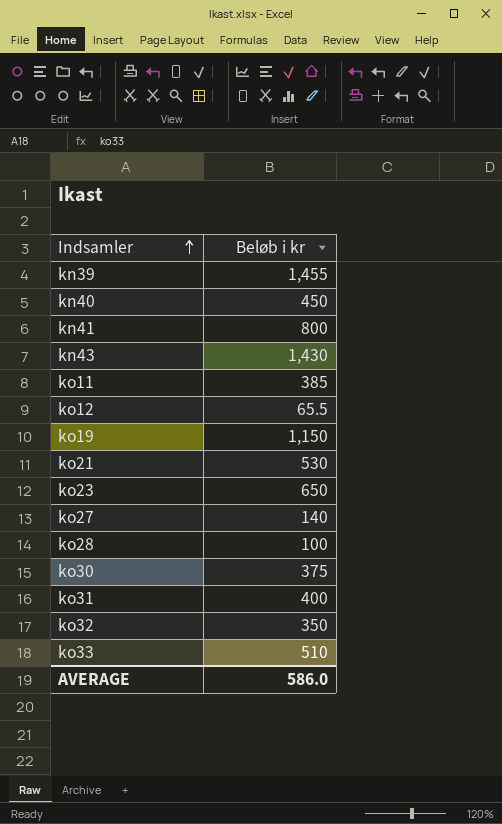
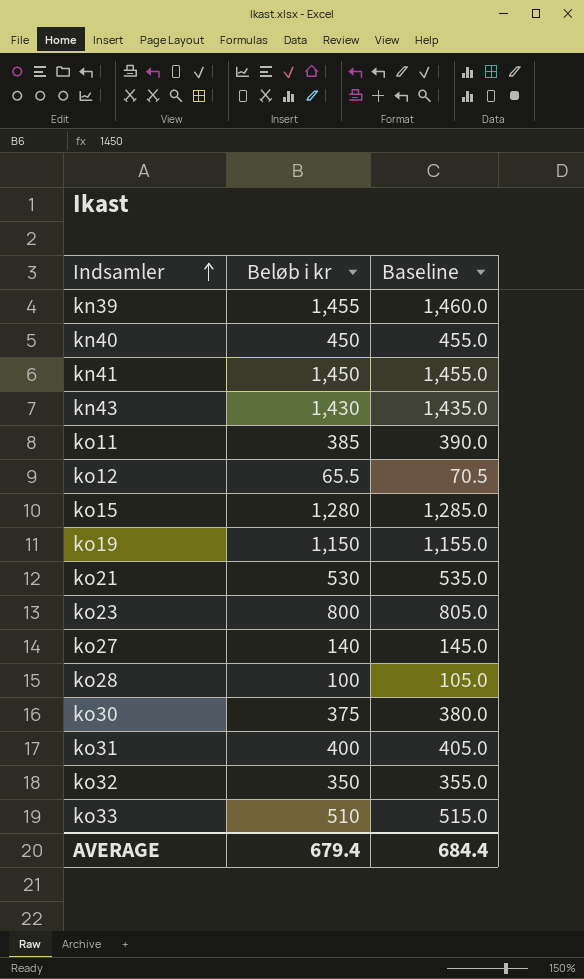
column Baseline | formula: none -> [Beløb i kr] + 5
kn41 | Beløb i kr: 800 -> 1,450
row ko15: none -> 1,280 | 1,285.0
ko23 | Beløb i kr: 650 -> 800
AVERAGE | Beløb i kr: 586.0 -> 679.4

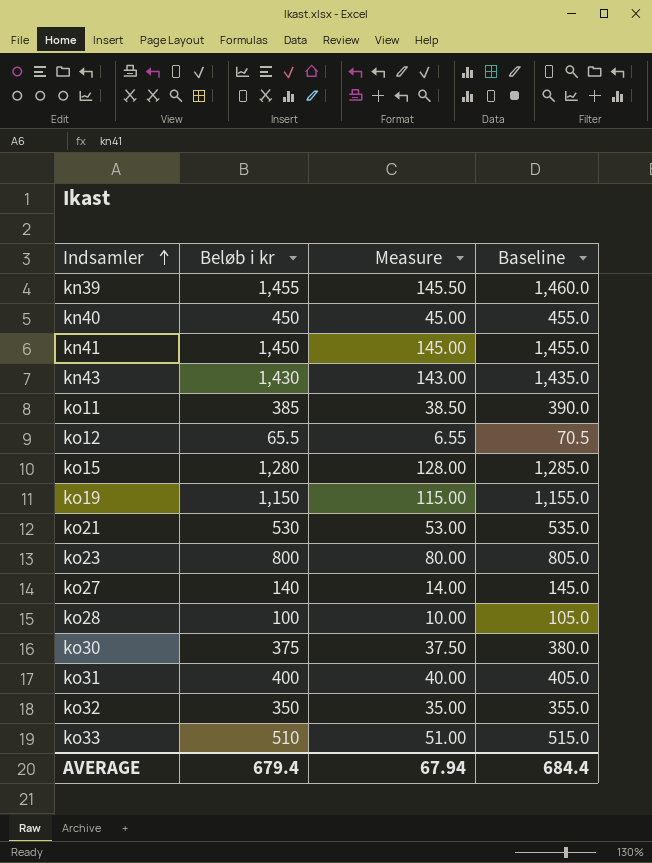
column Measure | formula: none -> [Beløb i kr] * 0.1

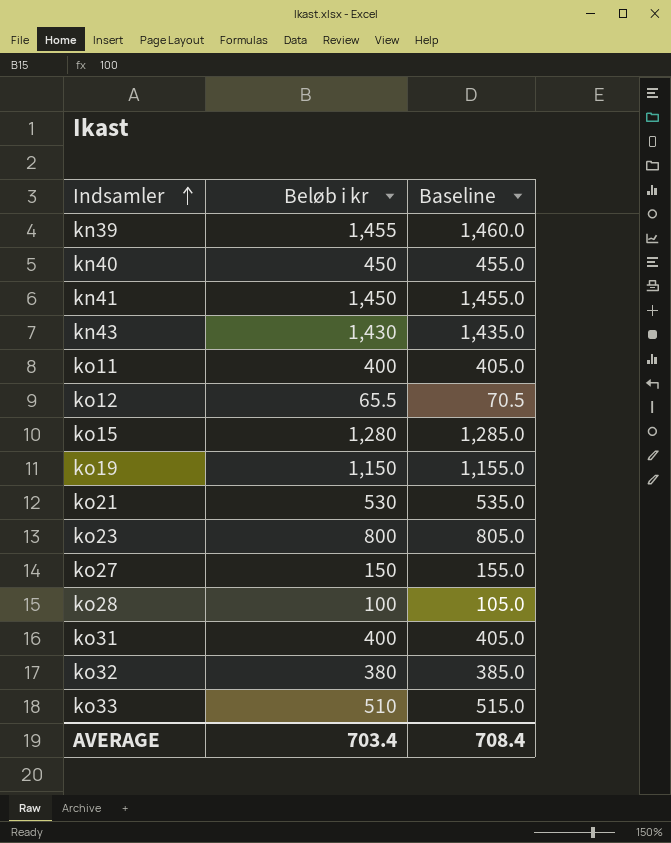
column Measure | formula: [Beløb i kr] * 0.1 -> none
row ko30: 375 | 37.50 | 380.0 -> none
ko11 | Beløb i kr: 385 -> 400
ko11 | Baseline: 390.0 -> 405.0
ko27 | Beløb i kr: 140 -> 150
ko27 | Baseline: 145.0 -> 155.0
ko32 | Beløb i kr: 350 -> 380
ko32 | Baseline: 355.0 -> 385.0
AVERAGE | Beløb i kr: 679.4 -> 703.4
AVERAGE | Baseline: 684.4 -> 708.4

